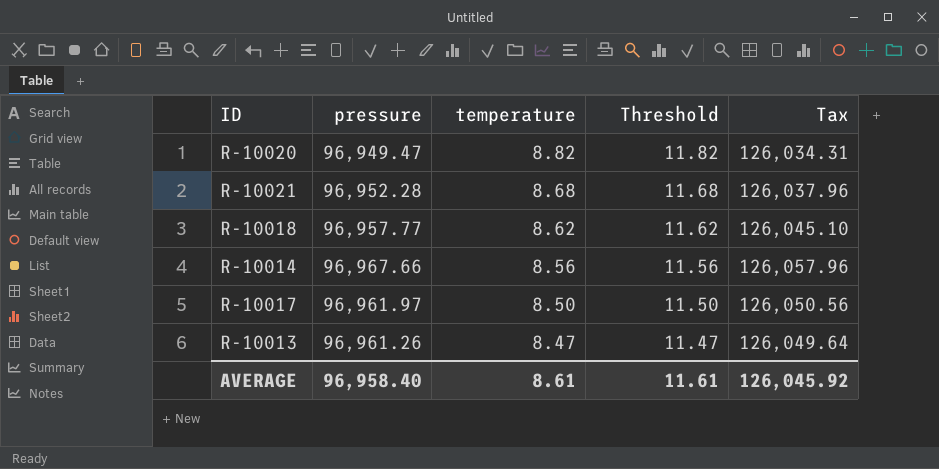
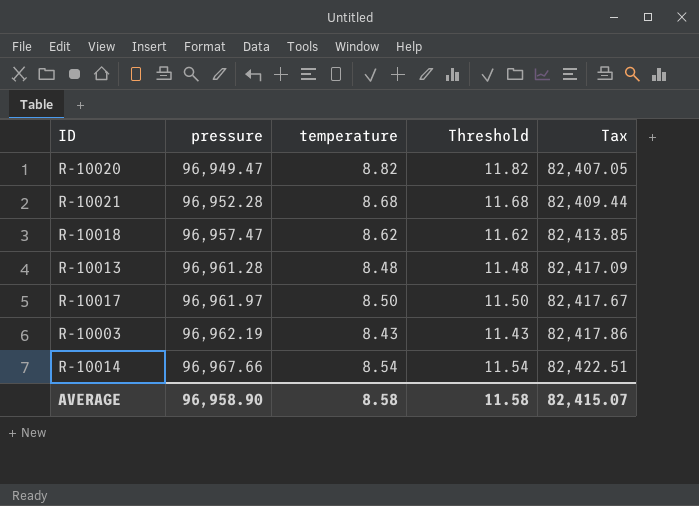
row order: temperature descending -> pressure ascending
column Tax | formula: [pressure] * 1.3 -> [pressure] * 0.85
R-10018 | pressure: 96,957.77 -> 96,957.47
R-10013 | pressure: 96,961.26 -> 96,961.28
R-10013 | temperature: 8.47 -> 8.48
R-10013 | Threshold: 11.47 -> 11.48
row R-10003: none -> 96,962.19 | 8.43 | 11.43 | 82,417.86
R-10014 | temperature: 8.56 -> 8.54
R-10014 | Threshold: 11.56 -> 11.54
AVERAGE | pressure: 96,958.40 -> 96,958.90
AVERAGE | temperature: 8.61 -> 8.58
AVERAGE | Threshold: 11.61 -> 11.58
AVERAGE | Tax: 126,045.92 -> 82,415.07

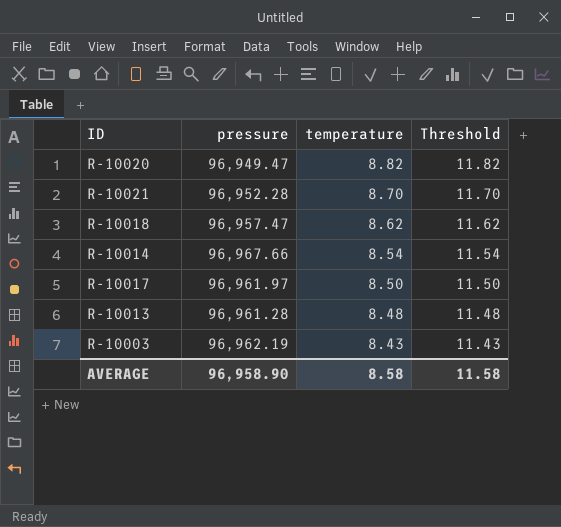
row order: pressure ascending -> temperature descending
column Tax | formula: [pressure] * 0.85 -> none
R-10021 | temperature: 8.68 -> 8.70
R-10021 | Threshold: 11.68 -> 11.70

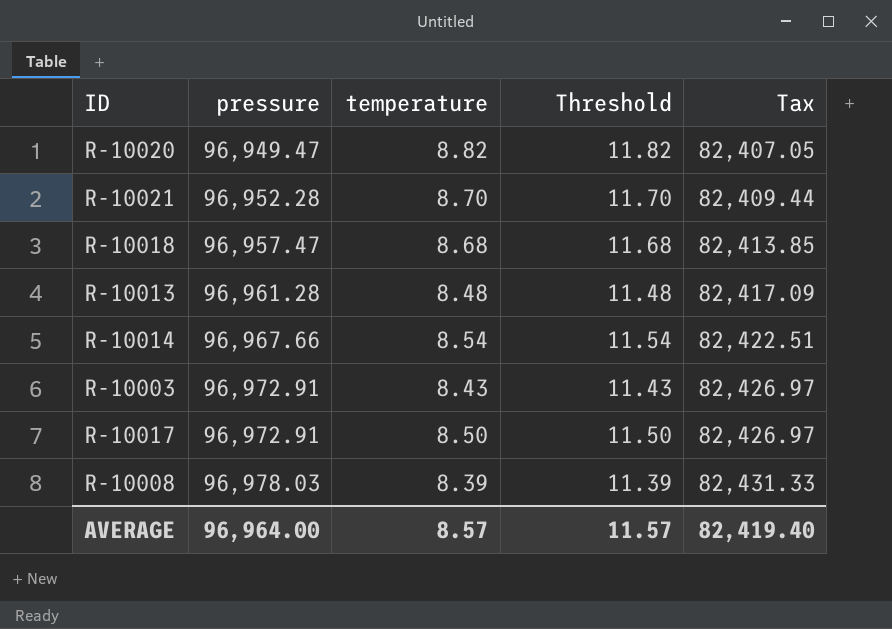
row order: temperature descending -> pressure ascending
column Tax | formula: none -> [pressure] * 0.85
R-10018 | temperature: 8.62 -> 8.68
R-10018 | Threshold: 11.62 -> 11.68
R-10003 | pressure: 96,962.19 -> 96,972.91
R-10017 | pressure: 96,961.97 -> 96,972.91
row R-10008: none -> 96,978.03 | 8.39 | 11.39 | 82,431.33
AVERAGE | pressure: 96,958.90 -> 96,964.00
AVERAGE | temperature: 8.58 -> 8.57
AVERAGE | Threshold: 11.58 -> 11.57

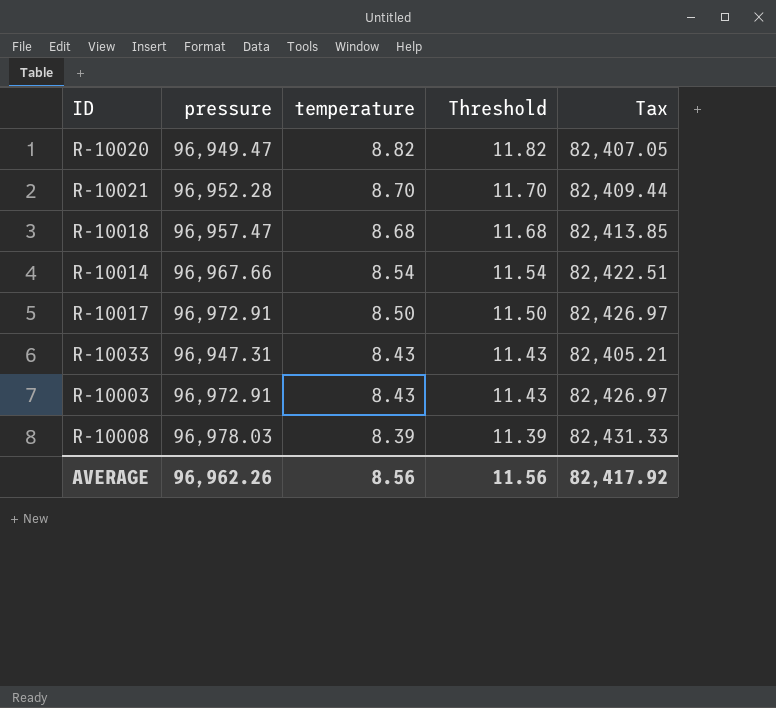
row order: pressure ascending -> temperature descending
row R-10013: 96,961.28 | 8.48 | 11.48 | 82,417.09 -> none
row R-10033: none -> 96,947.31 | 8.43 | 11.43 | 82,405.21
AVERAGE | pressure: 96,964.00 -> 96,962.26
AVERAGE | temperature: 8.57 -> 8.56
AVERAGE | Threshold: 11.57 -> 11.56
AVERAGE | Tax: 82,419.40 -> 82,417.92

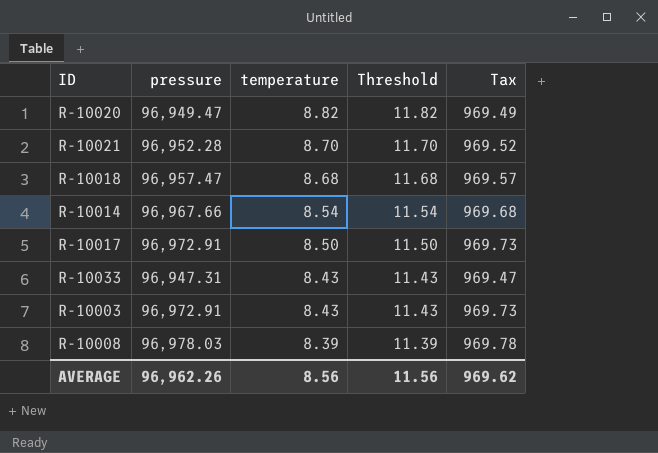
column Tax | formula: [pressure] * 0.85 -> [pressure] * 0.01
AVERAGE | Tax: 82,417.92 -> 969.62

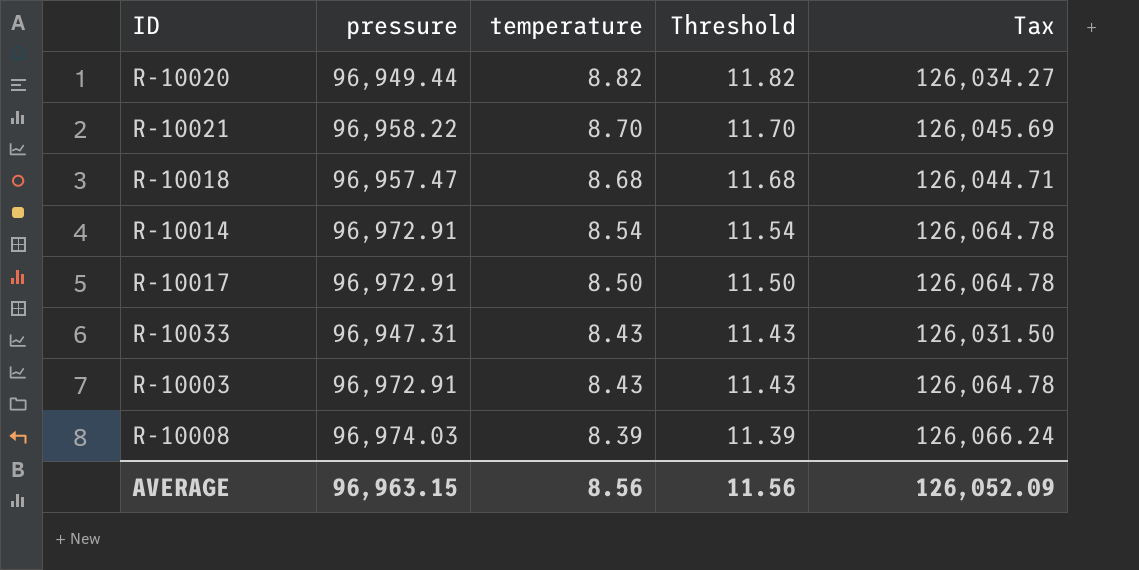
column Tax | formula: [pressure] * 0.01 -> [pressure] * 1.3
R-10020 | pressure: 96,949.47 -> 96,949.44
R-10021 | pressure: 96,952.28 -> 96,958.22
R-10014 | pressure: 96,967.66 -> 96,972.91
R-10008 | pressure: 96,978.03 -> 96,974.03
AVERAGE | pressure: 96,962.26 -> 96,963.15
AVERAGE | Tax: 969.62 -> 126,052.09

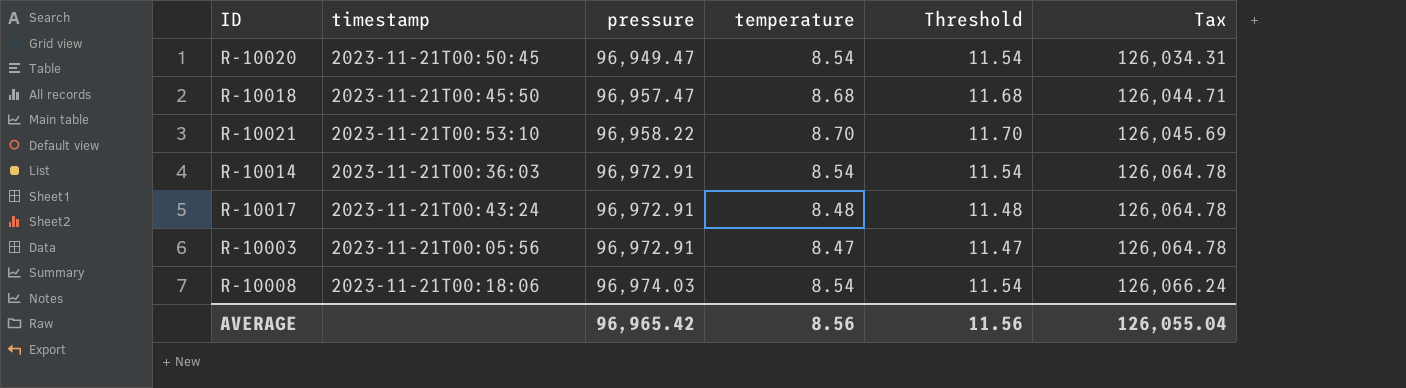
row order: temperature descending -> pressure ascending
column timestamp | position: none -> 2
row R-10033: 96,947.31 | 8.43 | 11.43 | 126,031.50 -> none
R-10020 | pressure: 96,949.44 -> 96,949.47
R-10020 | temperature: 8.82 -> 8.54
R-10020 | Threshold: 11.82 -> 11.54
R-10020 | Tax: 126,034.27 -> 126,034.31
R-10017 | temperature: 8.50 -> 8.48
R-10017 | Threshold: 11.50 -> 11.48
R-10003 | temperature: 8.43 -> 8.47
R-10003 | Threshold: 11.43 -> 11.47
R-10008 | temperature: 8.39 -> 8.54
R-10008 | Threshold: 11.39 -> 11.54
AVERAGE | pressure: 96,963.15 -> 96,965.42
AVERAGE | Tax: 126,052.09 -> 126,055.04

